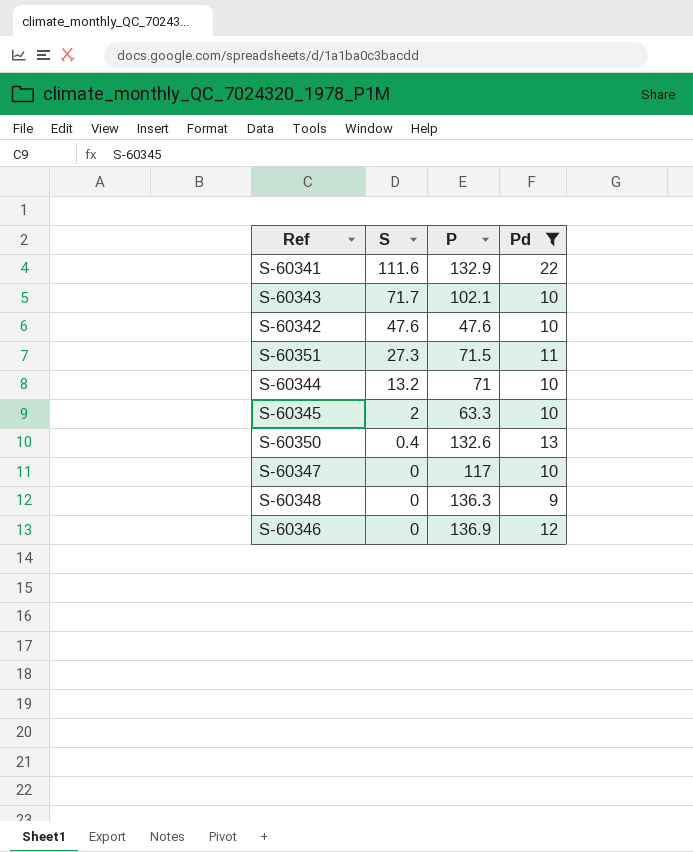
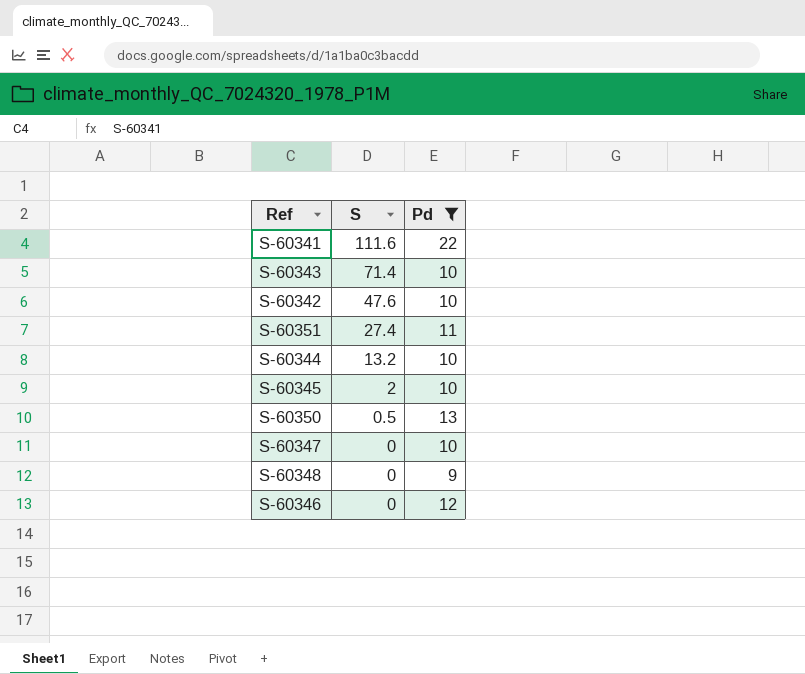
column P | position: 3 -> none
S-60343 | S: 71.7 -> 71.4
S-60351 | S: 27.3 -> 27.4
S-60350 | S: 0.4 -> 0.5

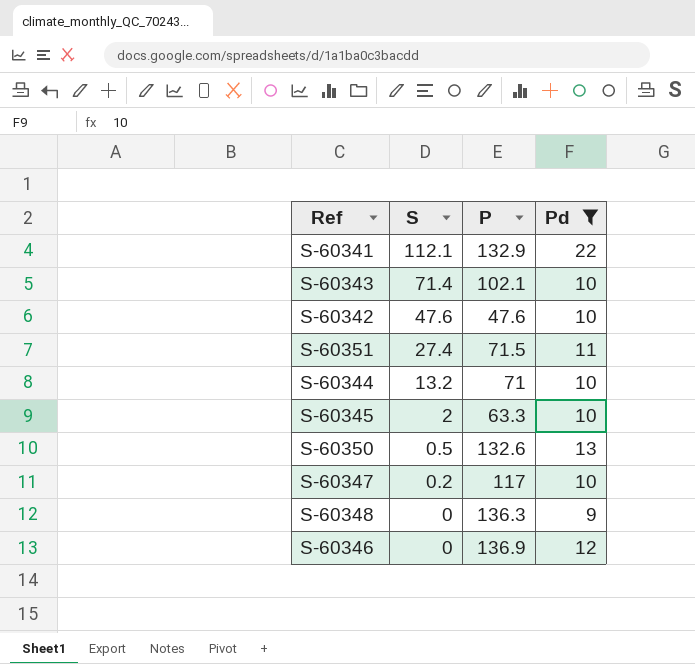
column P | position: none -> 3
S-60341 | S: 111.6 -> 112.1
S-60347 | S: 0 -> 0.2

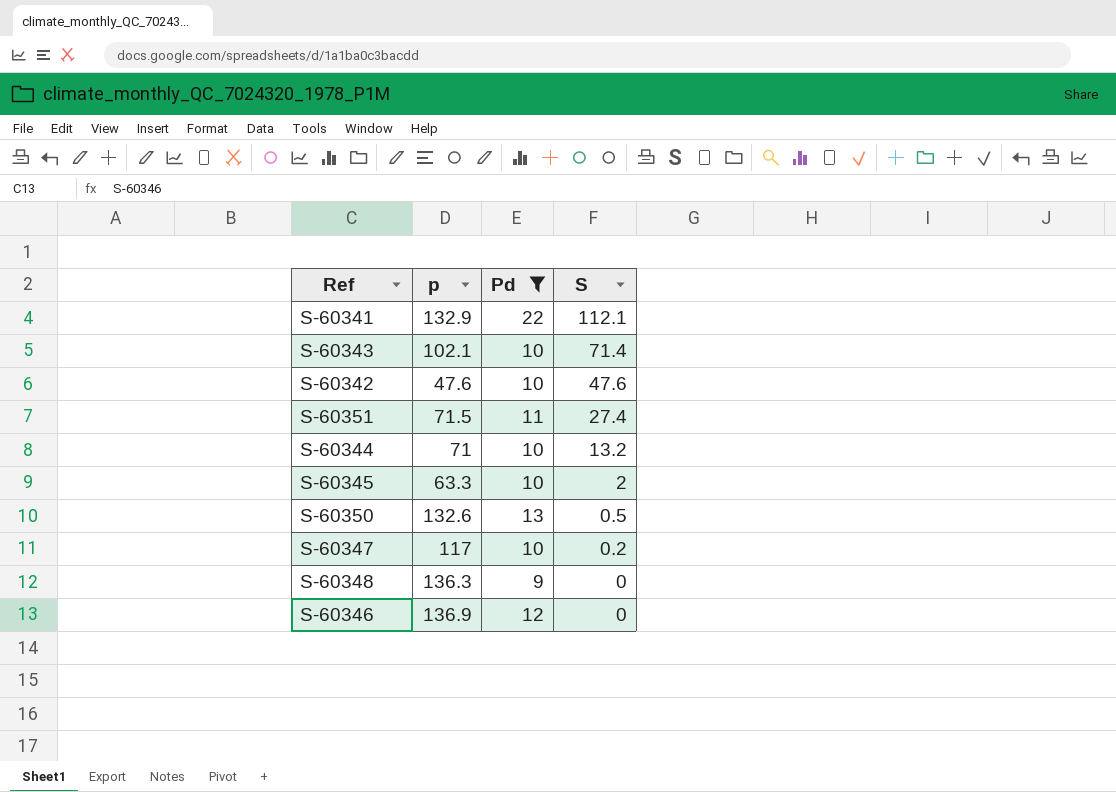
column name: P -> p
column S | position: 2 -> 4

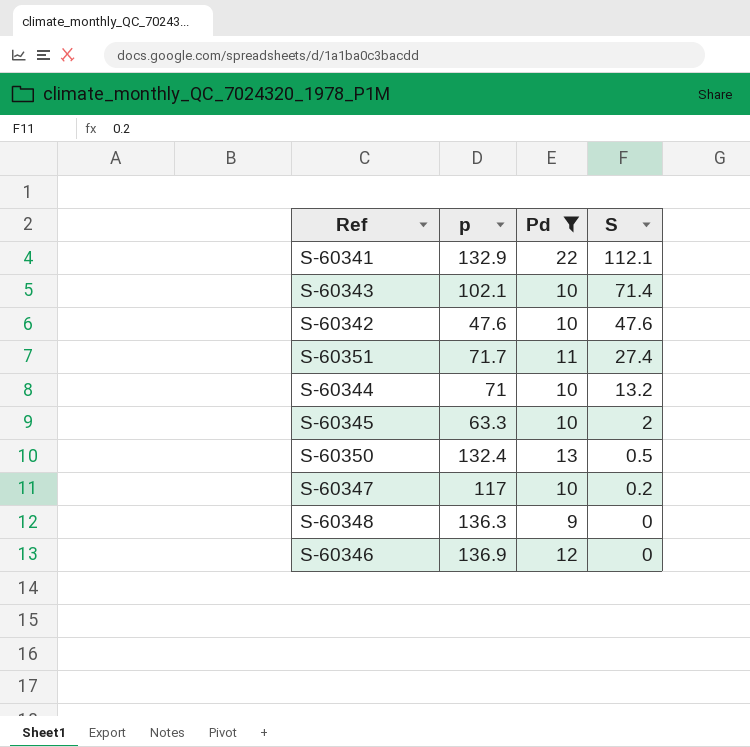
S-60351 | p: 71.5 -> 71.7
S-60350 | p: 132.6 -> 132.4

